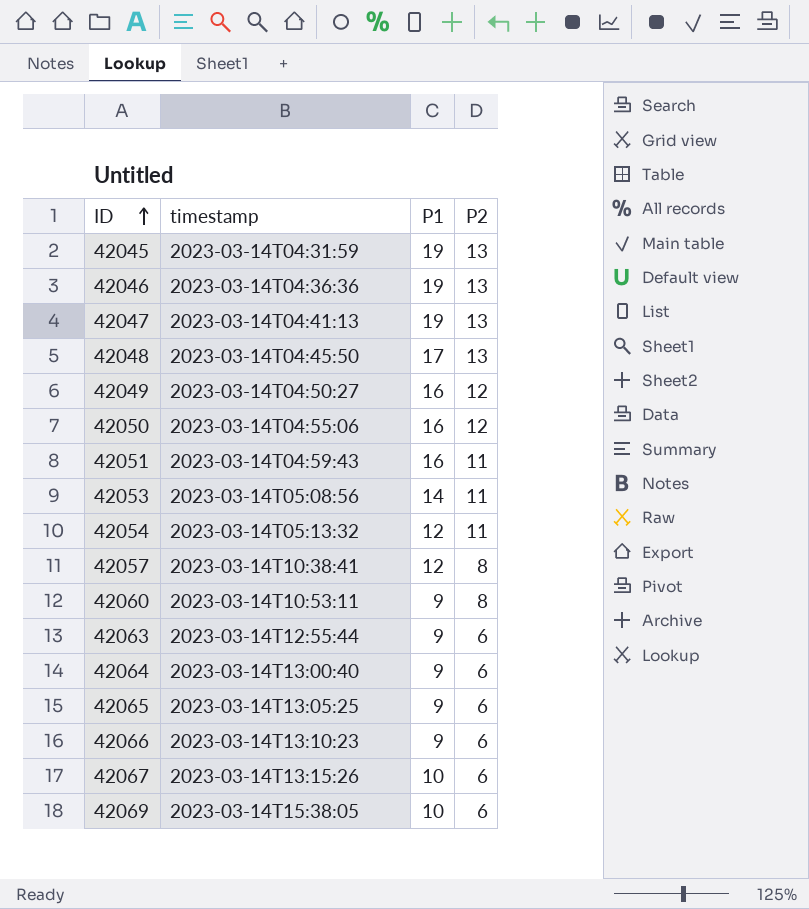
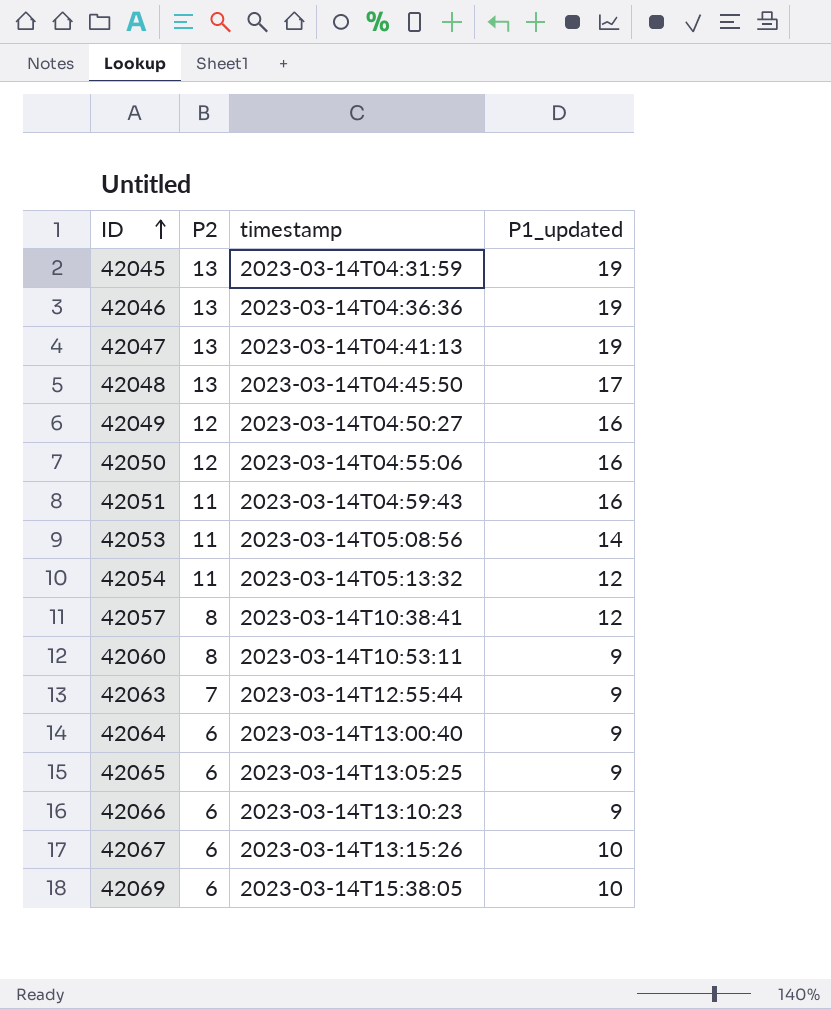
column P2 | position: 4 -> 2
column name: P1 -> P1_updated
42063 | P2: 6 -> 7

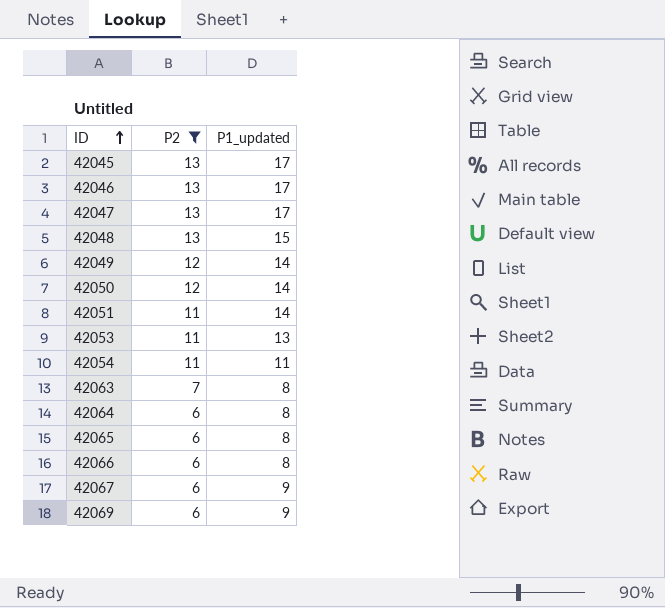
filter: none -> P2 != 8
column timestamp | position: 3 -> none
42045 | P1_updated: 19 -> 17
42046 | P1_updated: 19 -> 17
42047 | P1_updated: 19 -> 17
42048 | P1_updated: 17 -> 15
42049 | P1_updated: 16 -> 14
42050 | P1_updated: 16 -> 14
42051 | P1_updated: 16 -> 14
42053 | P1_updated: 14 -> 13
42054 | P1_updated: 12 -> 11
42063 | P1_updated: 9 -> 8
42064 | P1_updated: 9 -> 8
42065 | P1_updated: 9 -> 8
42066 | P1_updated: 9 -> 8
42067 | P1_updated: 10 -> 9
42069 | P1_updated: 10 -> 9

